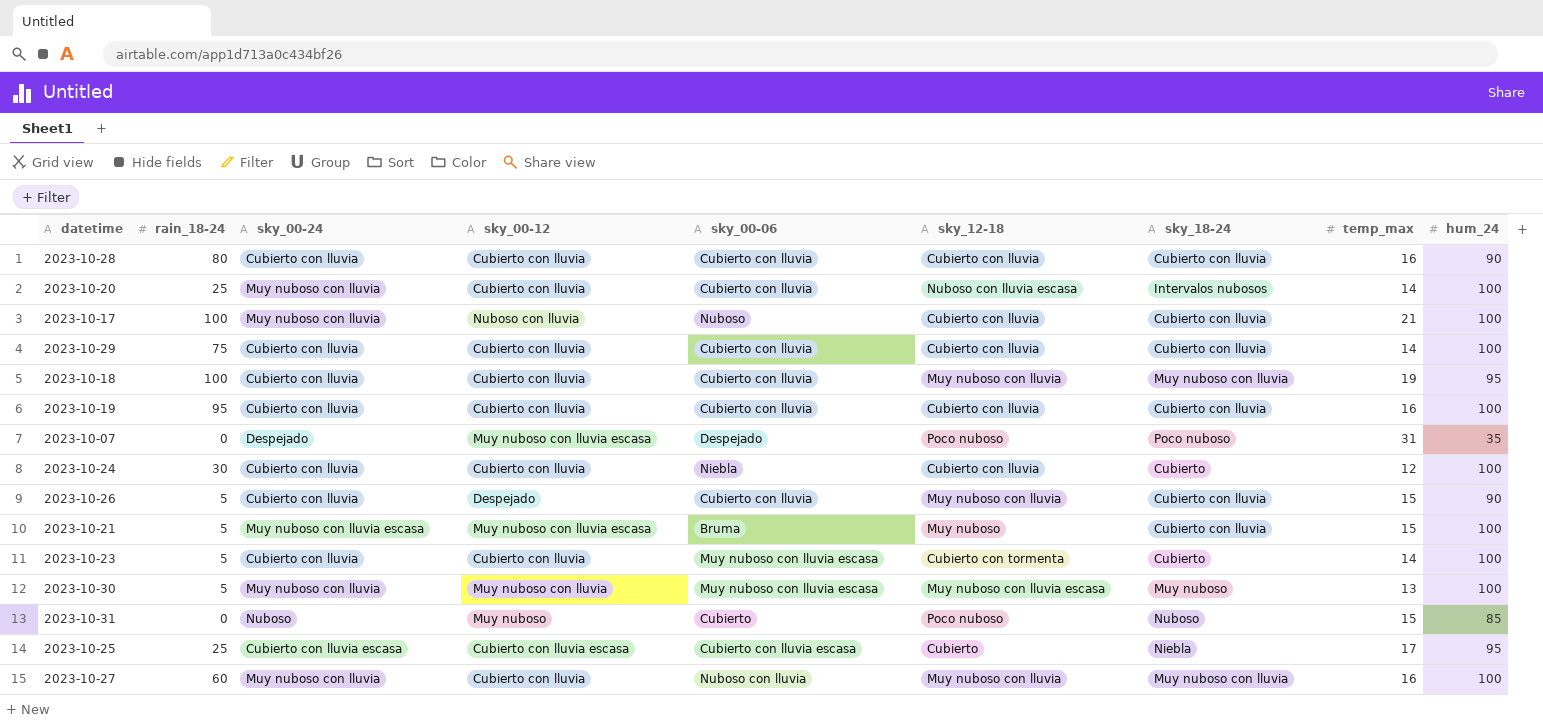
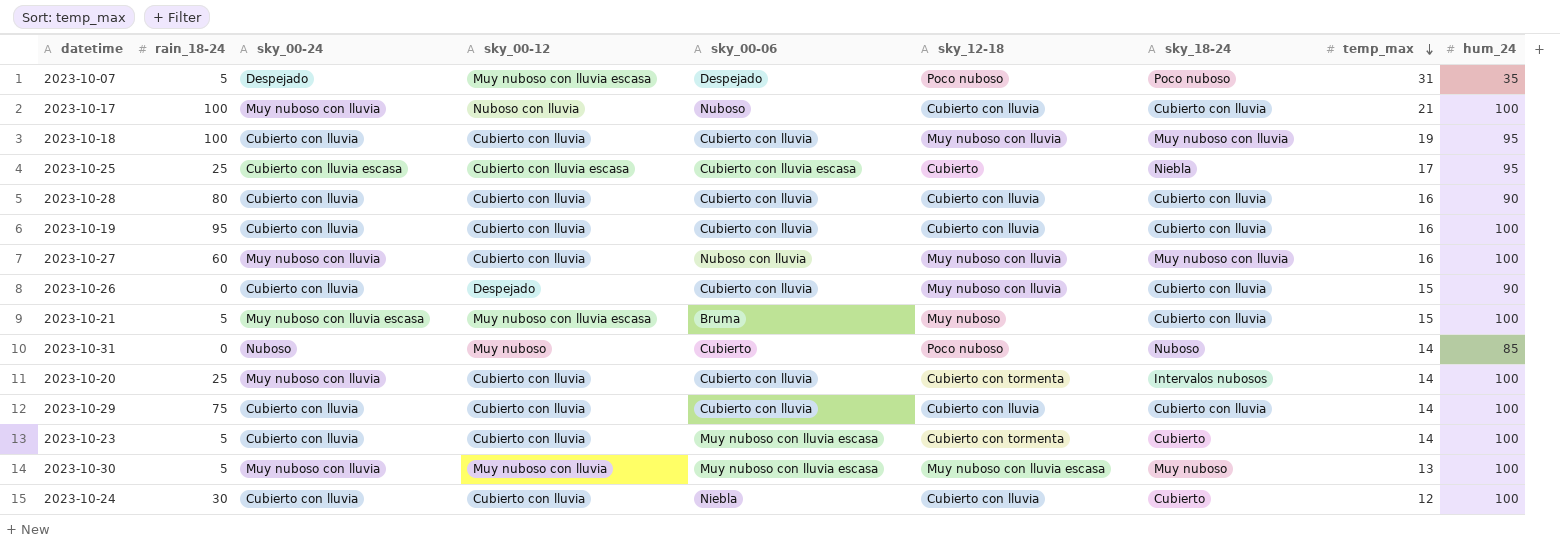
row order: none -> temp_max descending
2023-10-07 | rain_18-24: 0 -> 5
2023-10-26 | rain_18-24: 5 -> 0
2023-10-31 | temp_max: 15 -> 14
2023-10-20 | sky_12-18: Nuboso con lluvia escasa -> Cubierto con tormenta

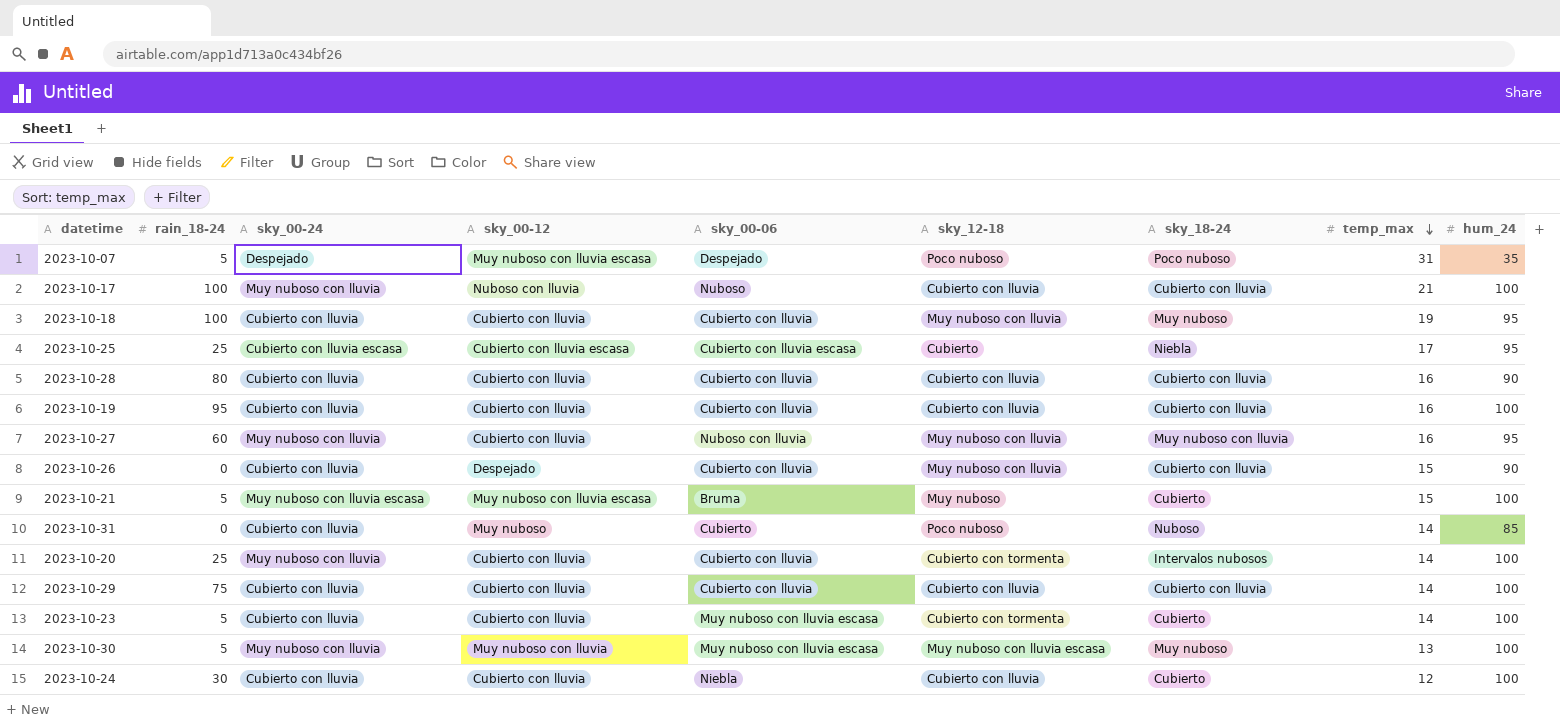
2023-10-18 | sky_18-24: Muy nuboso con lluvia -> Muy nuboso
2023-10-27 | hum_24: 100 -> 95
2023-10-21 | sky_18-24: Cubierto con lluvia -> Cubierto
2023-10-31 | sky_00-24: Nuboso -> Cubierto con lluvia

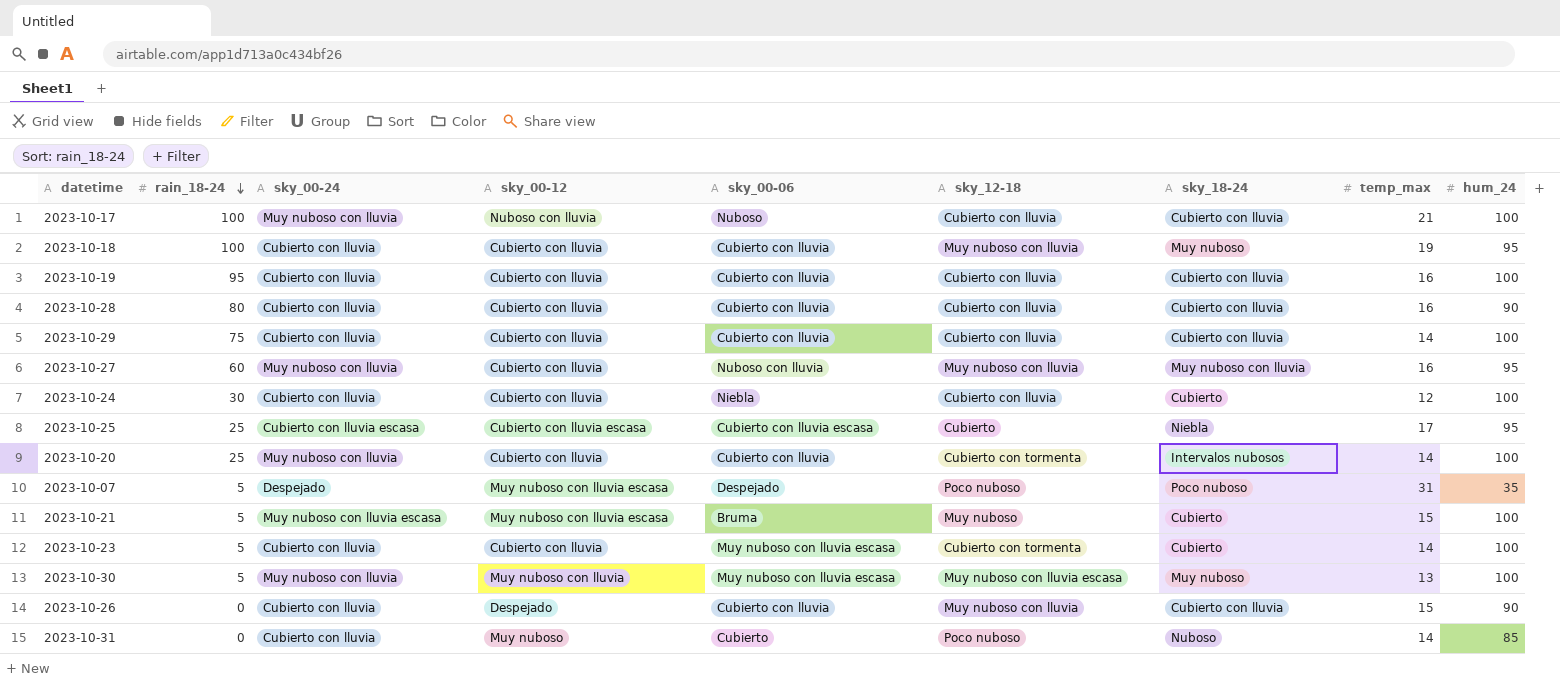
row order: temp_max descending -> rain_18-24 descending

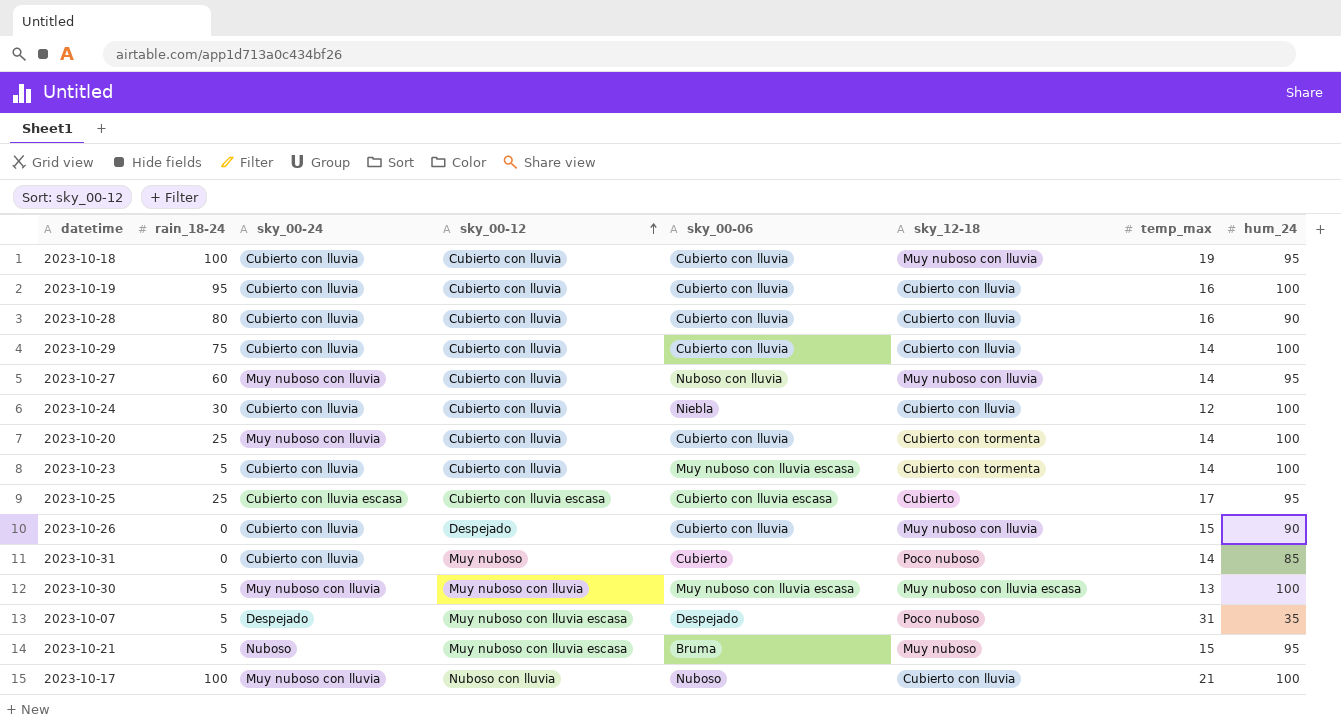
row order: rain_18-24 descending -> sky_00-12 ascending
column sky_18-24 | position: 7 -> none
2023-10-27 | temp_max: 16 -> 14
2023-10-21 | sky_00-24: Muy nuboso con lluvia escasa -> Nuboso
2023-10-21 | hum_24: 100 -> 95

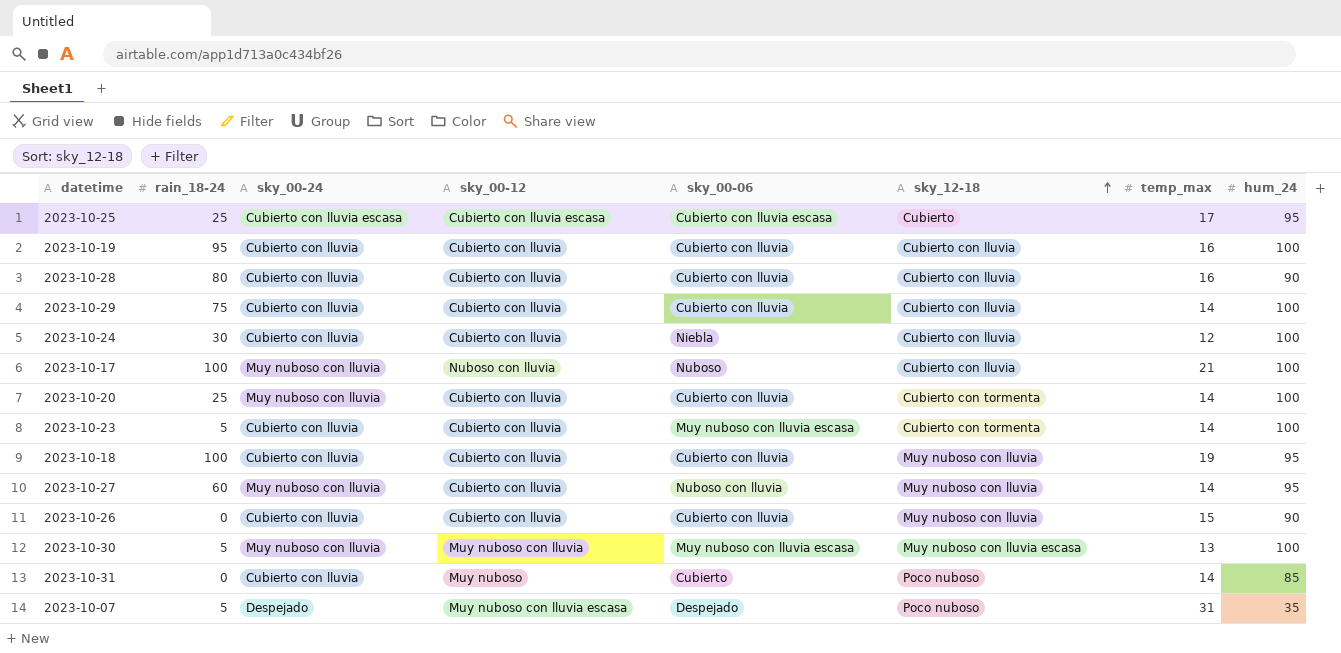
row order: sky_00-12 ascending -> sky_12-18 ascending
row 2023-10-21: 5 | Nuboso | Muy nuboso con lluvia escasa | Bruma | Muy nuboso | 15 | 95 -> none
2023-10-26 | sky_00-12: Despejado -> Cubierto con lluvia

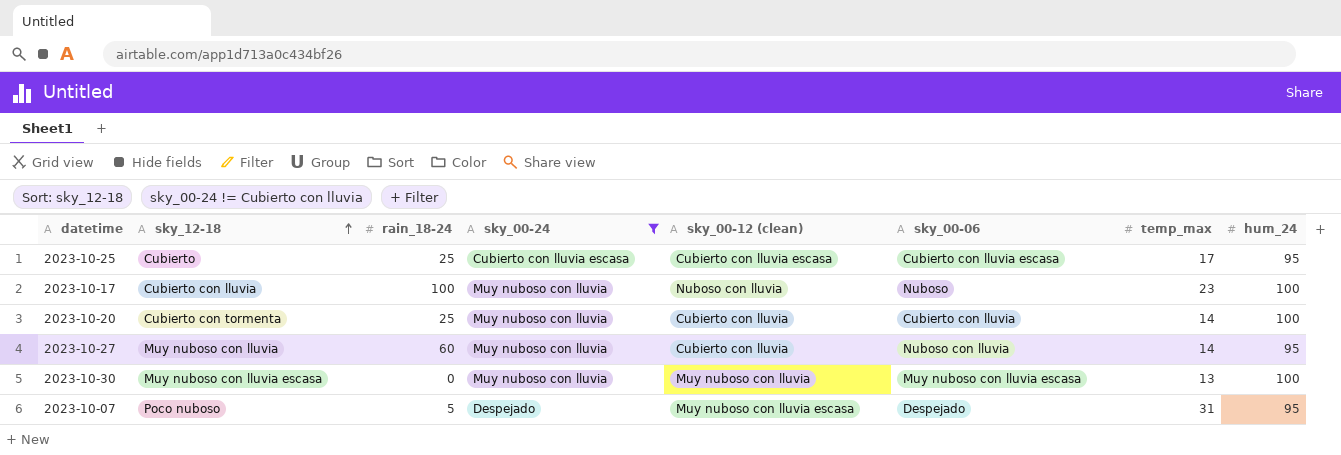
filter: none -> sky_00-24 != Cubierto con lluvia
column sky_12-18 | position: 6 -> 2
column name: sky_00-12 -> sky_00-12 (clean)
2023-10-17 | temp_max: 21 -> 23
2023-10-30 | rain_18-24: 5 -> 0
2023-10-07 | hum_24: 35 -> 95

